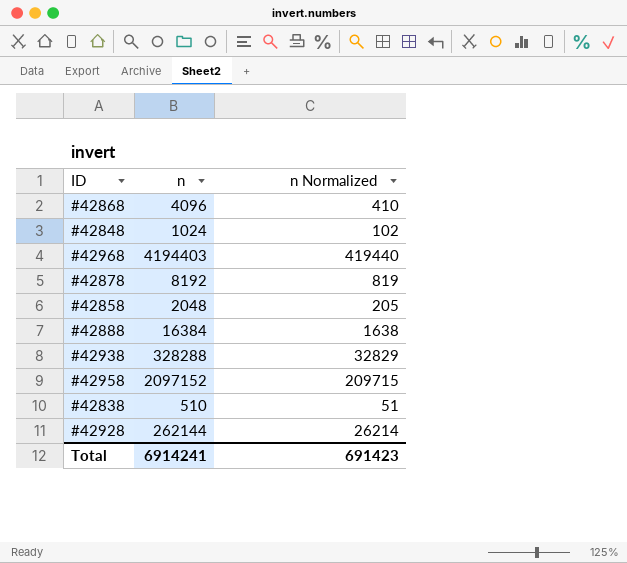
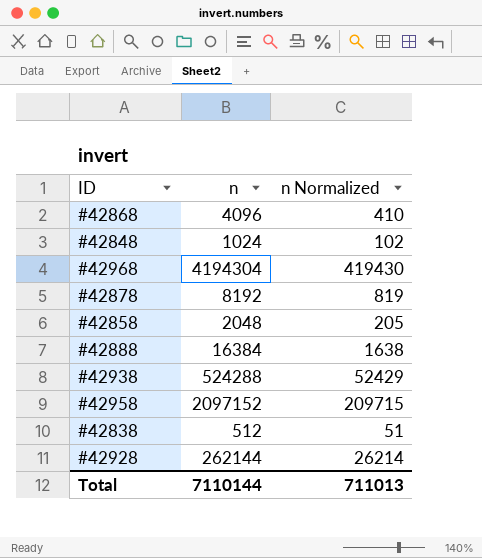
#42968 | n: 4194403 -> 4194304
#42968 | n Normalized: 419440 -> 419430
#42938 | n: 328288 -> 524288
#42938 | n Normalized: 32829 -> 52429
#42838 | n: 510 -> 512
Total | n: 6914241 -> 7110144
Total | n Normalized: 691423 -> 711013

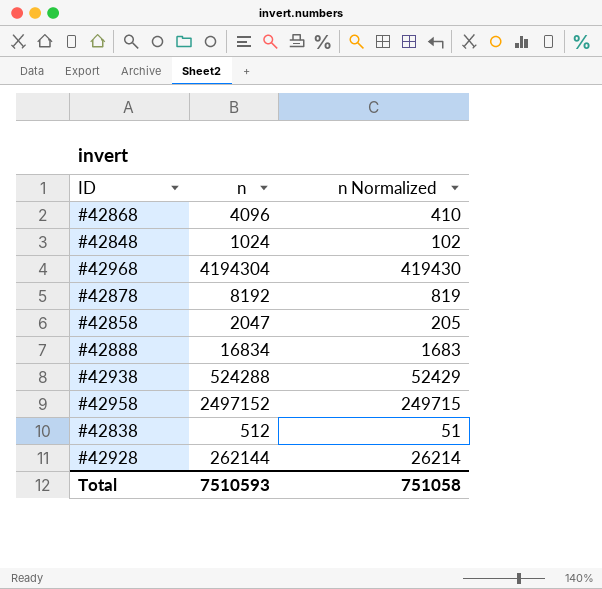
#42858 | n: 2048 -> 2047
#42888 | n: 16384 -> 16834
#42888 | n Normalized: 1638 -> 1683
#42958 | n: 2097152 -> 2497152
#42958 | n Normalized: 209715 -> 249715
Total | n: 7110144 -> 7510593
Total | n Normalized: 711013 -> 751058

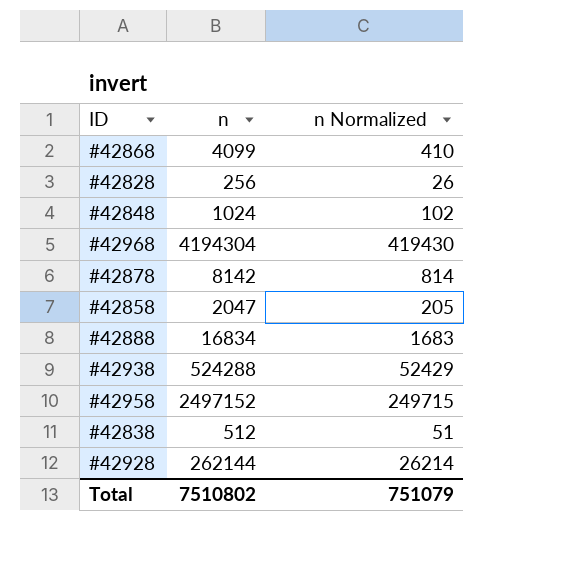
#42868 | n: 4096 -> 4099
row #42828: none -> 256 | 26
#42878 | n: 8192 -> 8142
#42878 | n Normalized: 819 -> 814
Total | n: 7510593 -> 7510802
Total | n Normalized: 751058 -> 751079

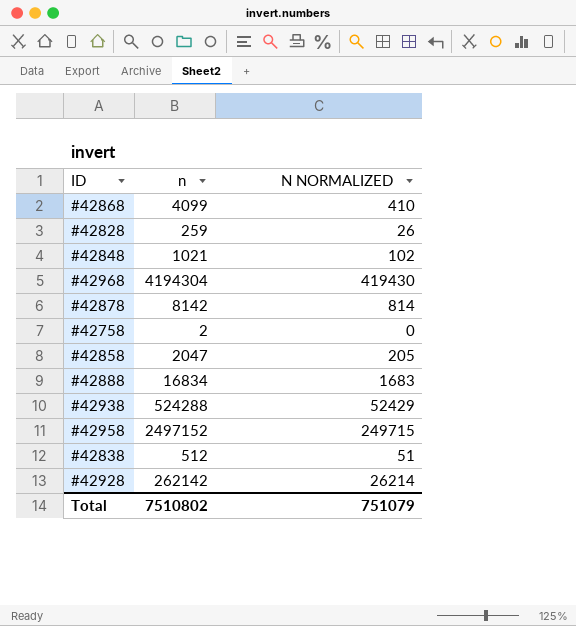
column name: n Normalized -> N NORMALIZED
#42828 | n: 256 -> 259
#42848 | n: 1024 -> 1021
row #42758: none -> 2 | 0
#42928 | n: 262144 -> 262142

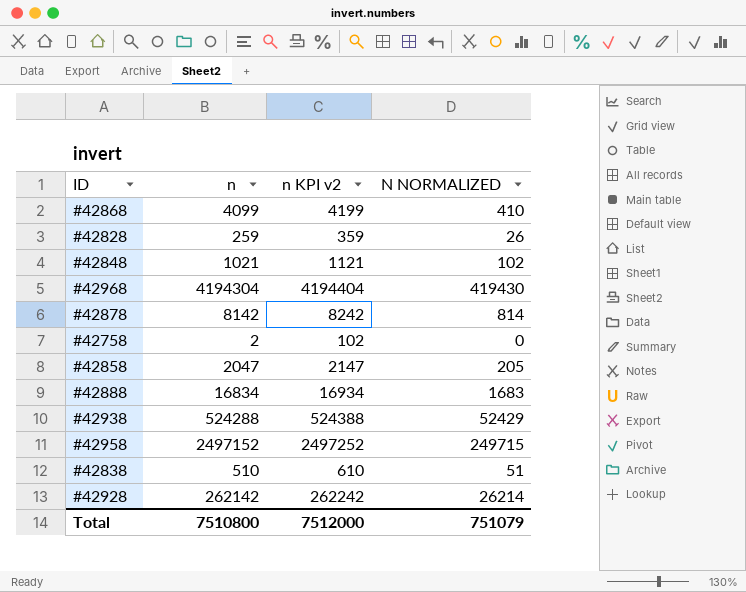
column n KPI v2 | formula: none -> [n] + 100
#42838 | n: 512 -> 510
Total | n: 7510802 -> 7510800

